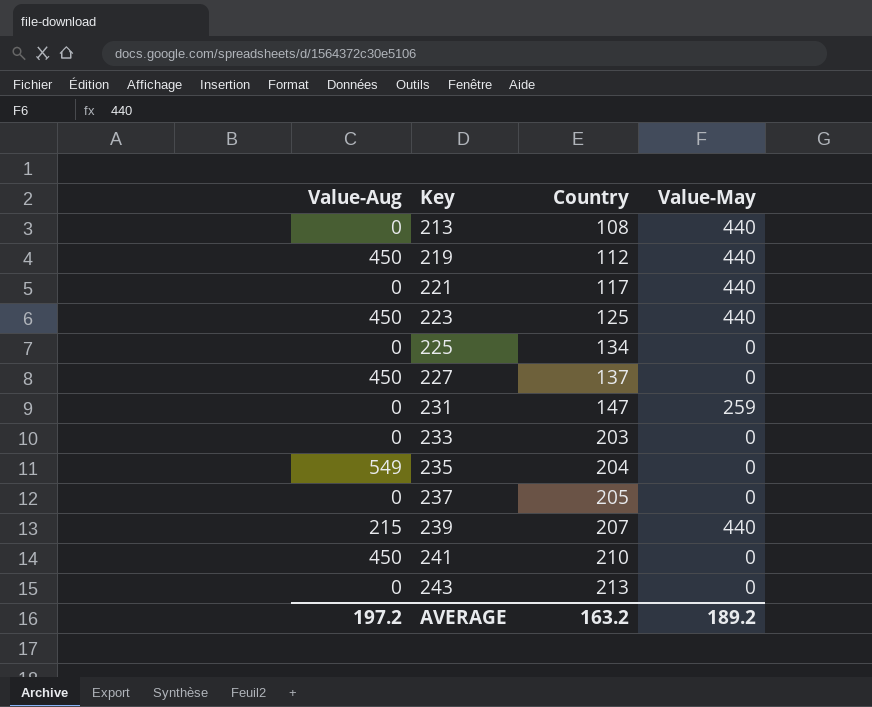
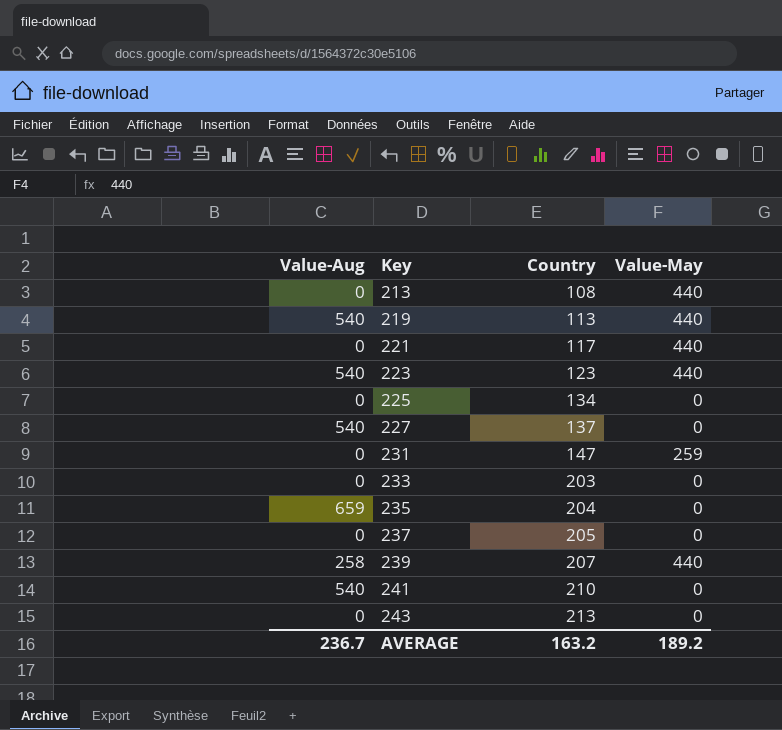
219 | Value-Aug: 450 -> 540
219 | Country: 112 -> 113
223 | Value-Aug: 450 -> 540
223 | Country: 125 -> 123
227 | Value-Aug: 450 -> 540
235 | Value-Aug: 549 -> 659
239 | Value-Aug: 215 -> 258
241 | Value-Aug: 450 -> 540
AVERAGE | Value-Aug: 197.2 -> 236.7

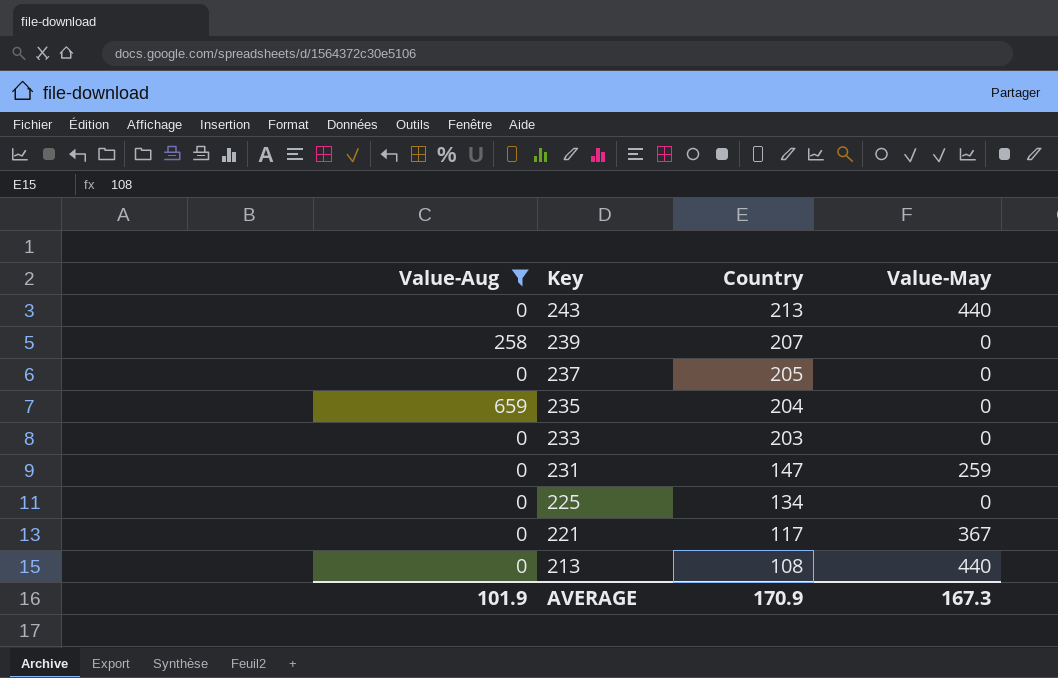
filter: none -> Value-Aug != 540
row order: Key ascending -> Key descending
243 | Value-May: 0 -> 440
239 | Value-May: 440 -> 0
221 | Value-May: 440 -> 367
AVERAGE | Value-Aug: 236.7 -> 101.9
AVERAGE | Country: 163.2 -> 170.9
AVERAGE | Value-May: 189.2 -> 167.3

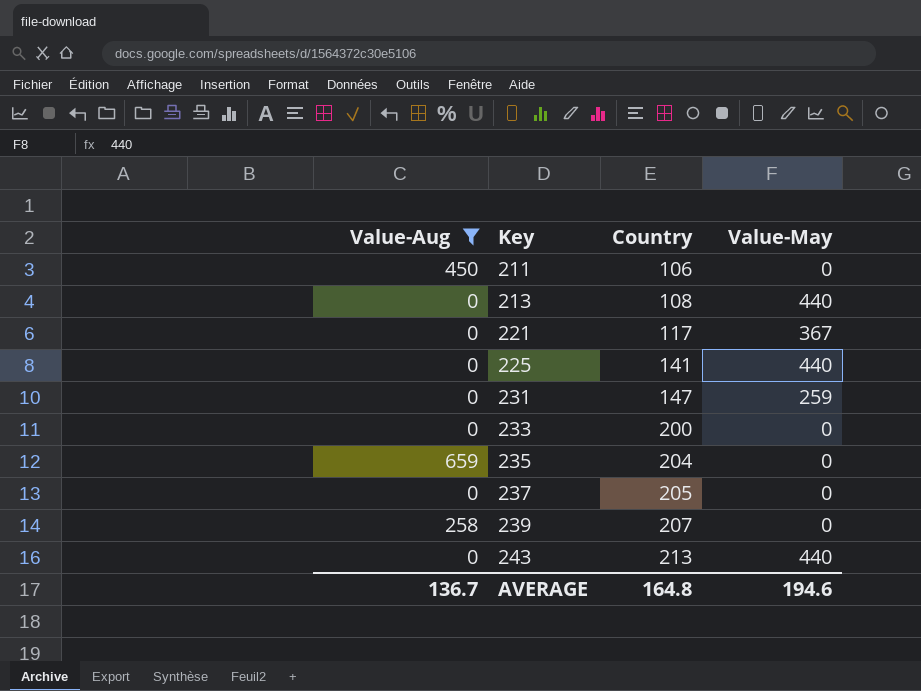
row order: Key descending -> Key ascending
row 211: none -> 450 | 106 | 0
225 | Country: 134 -> 141
225 | Value-May: 0 -> 440
233 | Country: 203 -> 200
AVERAGE | Value-Aug: 101.9 -> 136.7
AVERAGE | Country: 170.9 -> 164.8
AVERAGE | Value-May: 167.3 -> 194.6

